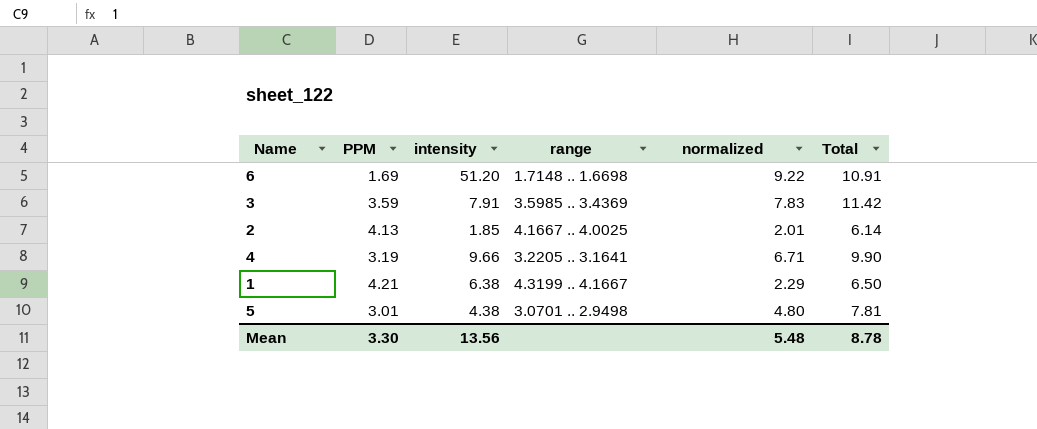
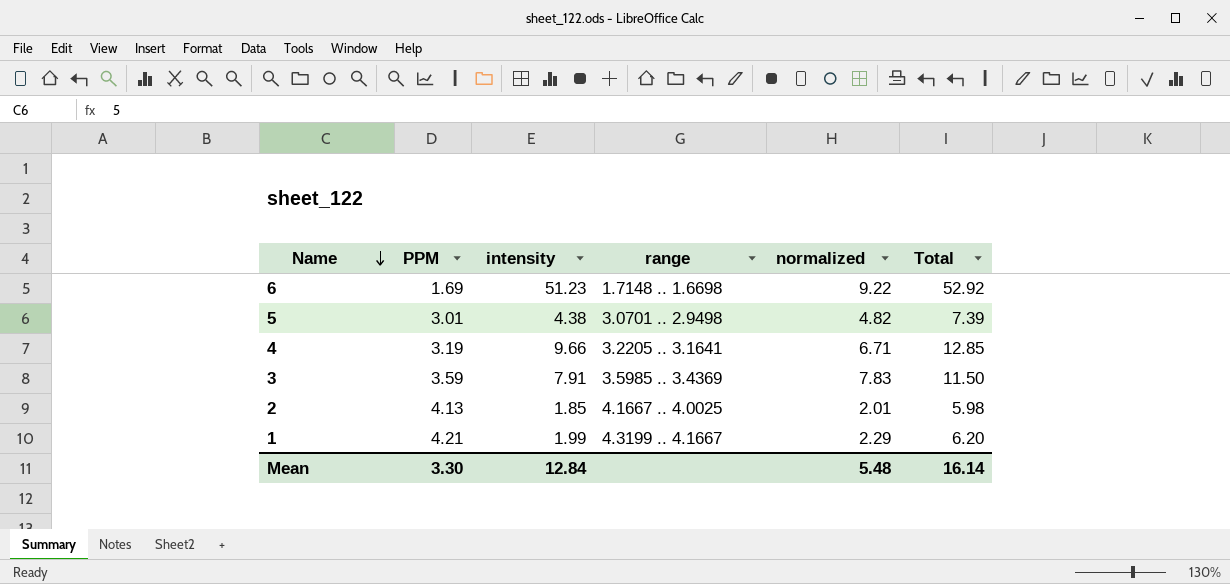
row order: none -> Name descending
column Total | formula: [PPM] + [normalized] -> [PPM] + [intensity]
6 | intensity: 51.20 -> 51.23
5 | normalized: 4.80 -> 4.82
1 | intensity: 6.38 -> 1.99
Mean | intensity: 13.56 -> 12.84
Mean | Total: 8.78 -> 16.14

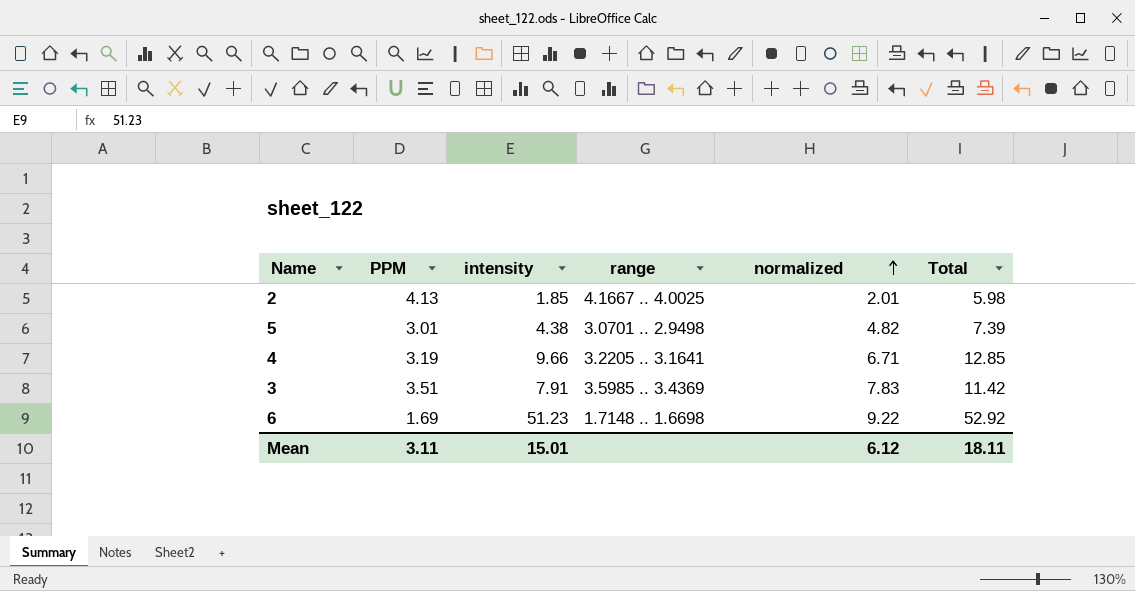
row order: Name descending -> normalized ascending
row 1: 4.21 | 1.99 | 4.3199 .. 4.1667 | 2.29 | 6.20 -> none
3 | PPM: 3.59 -> 3.51
3 | Total: 11.50 -> 11.42
Mean | PPM: 3.30 -> 3.11
Mean | intensity: 12.84 -> 15.01
Mean | normalized: 5.48 -> 6.12
Mean | Total: 16.14 -> 18.11

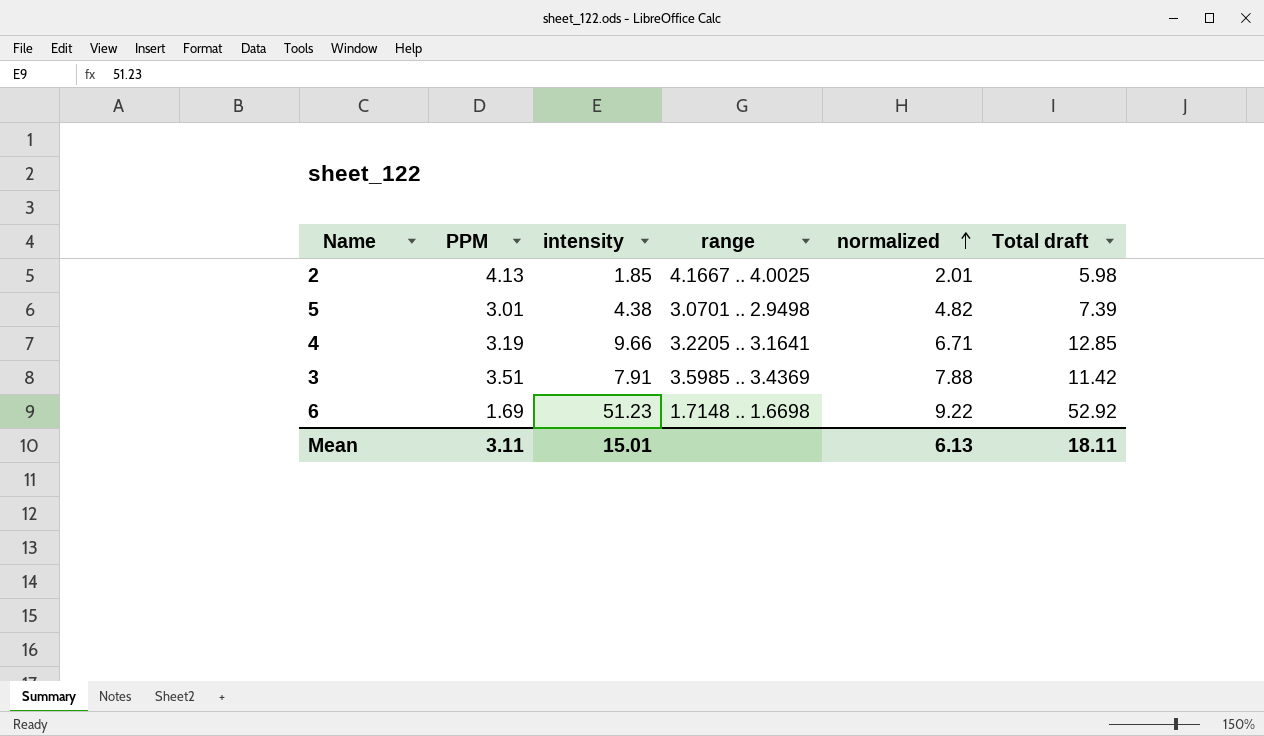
column name: Total -> Total draft
3 | normalized: 7.83 -> 7.88
Mean | normalized: 6.12 -> 6.13

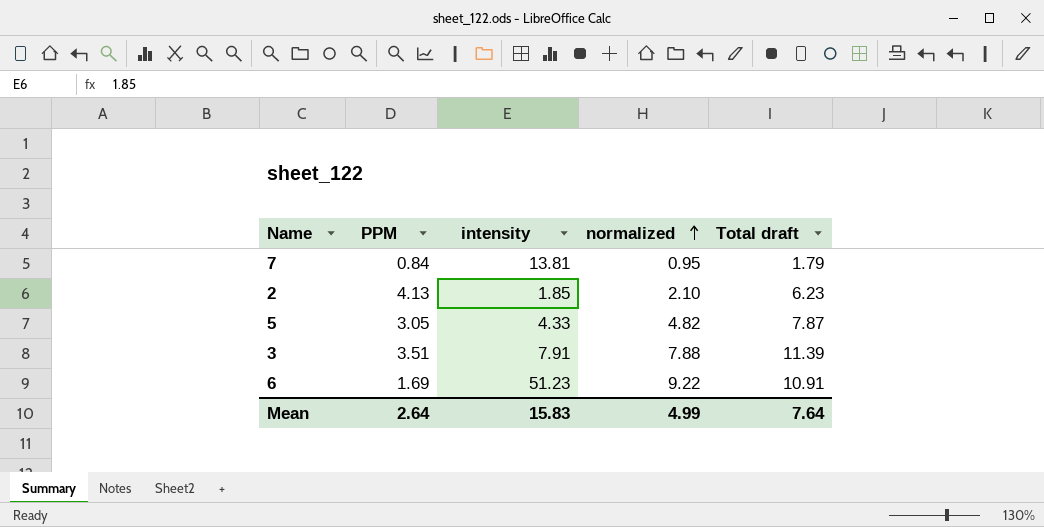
column range | position: 4 -> none
column Total draft | formula: [PPM] + [intensity] -> [PPM] + [normalized]
row 4: 3.19 | 9.66 | 3.2205 .. 3.1641 | 6.71 | 12.85 -> none
row 7: none -> 0.84 | 13.81 | 0.95 | 1.79
2 | normalized: 2.01 -> 2.10
5 | PPM: 3.01 -> 3.05
5 | intensity: 4.38 -> 4.33
Mean | PPM: 3.11 -> 2.64
Mean | intensity: 15.01 -> 15.83
Mean | normalized: 6.13 -> 4.99
Mean | Total draft: 18.11 -> 7.64

